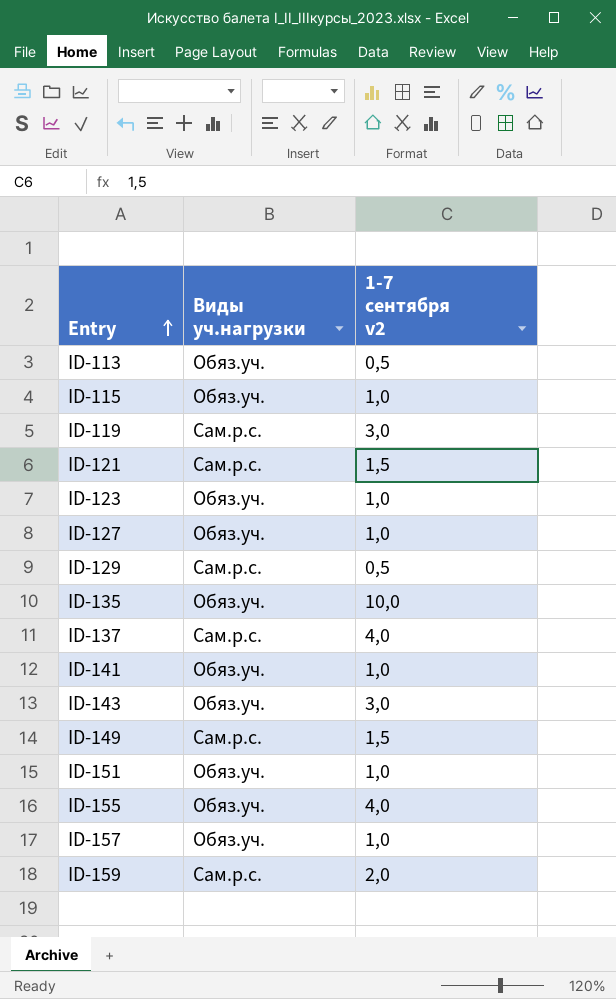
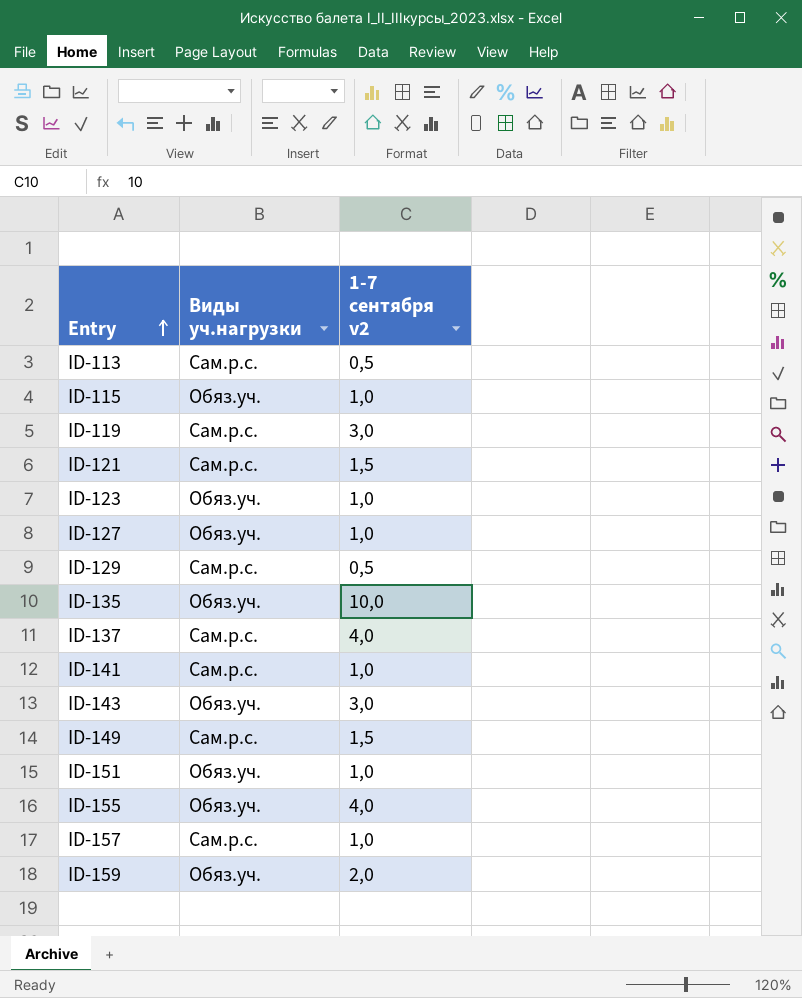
ID-113 | Виды уч.нагрузки: Обяз.уч. -> Сам.р.с.
ID-141 | Виды уч.нагрузки: Обяз.уч. -> Сам.р.с.
ID-157 | Виды уч.нагрузки: Обяз.уч. -> Сам.р.с.
ID-159 | Виды уч.нагрузки: Сам.р.с. -> Обяз.уч.

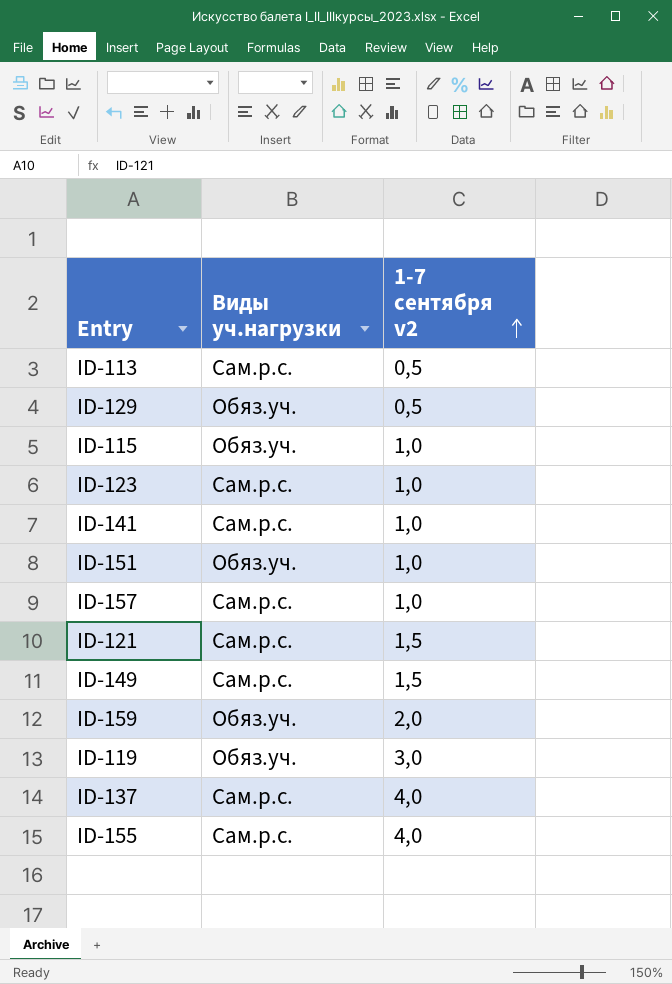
row order: Entry ascending -> 1-7 сентября v2 ascending
row ID-127: Обяз.уч. | 1,0 -> none
row ID-135: Обяз.уч. | 10,0 -> none
row ID-143: Обяз.уч. | 3,0 -> none
ID-129 | Виды уч.нагрузки: Сам.р.с. -> Обяз.уч.
ID-123 | Виды уч.нагрузки: Обяз.уч. -> Сам.р.с.
ID-119 | Виды уч.нагрузки: Сам.р.с. -> Обяз.уч.
ID-155 | Виды уч.нагрузки: Обяз.уч. -> Сам.р.с.

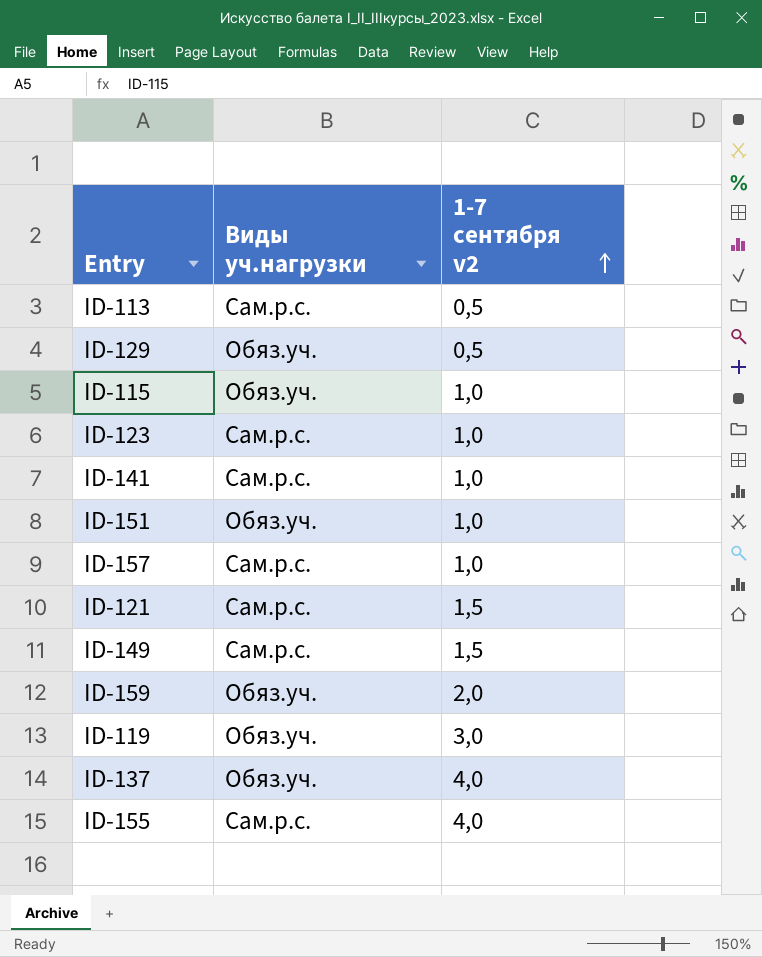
ID-137 | Виды уч.нагрузки: Сам.р.с. -> Обяз.уч.

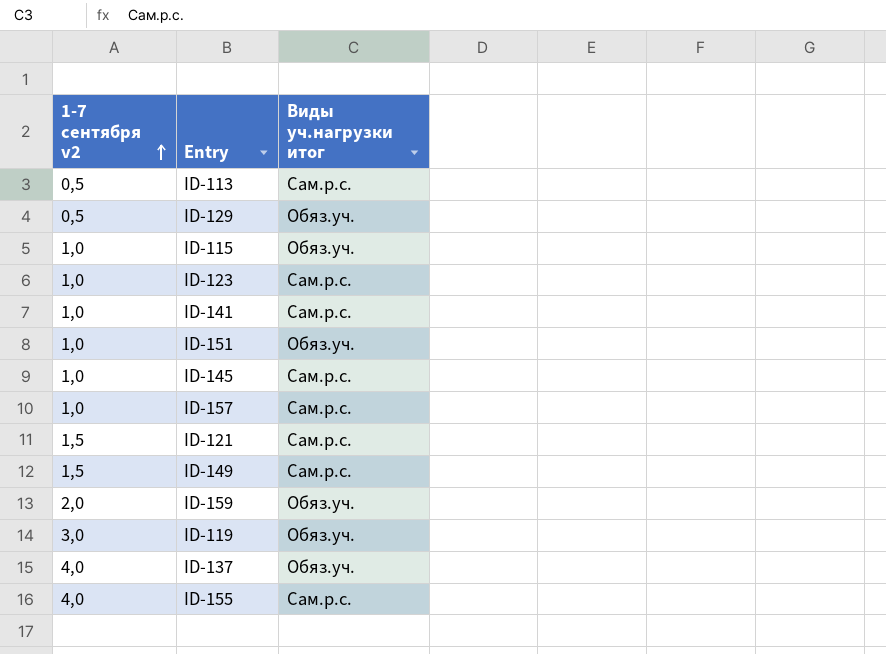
column 1-7 сентября v2 | position: 3 -> 1
column name: Виды уч.нагрузки -> Виды уч.нагрузки итог
row ID-145: none -> 1,0 | Сам.р.с.

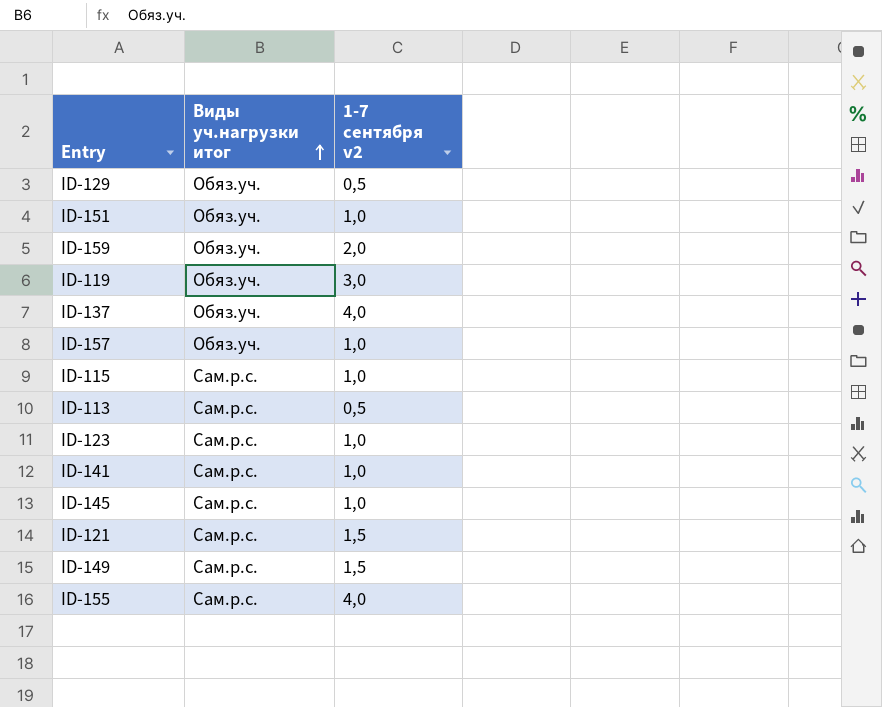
row order: 1-7 сентября v2 ascending -> Виды уч.нагрузки итог ascending
column 1-7 сентября v2 | position: 1 -> 3
ID-157 | Виды уч.нагрузки итог: Сам.р.с. -> Обяз.уч.
ID-115 | Виды уч.нагрузки итог: Обяз.уч. -> Сам.р.с.

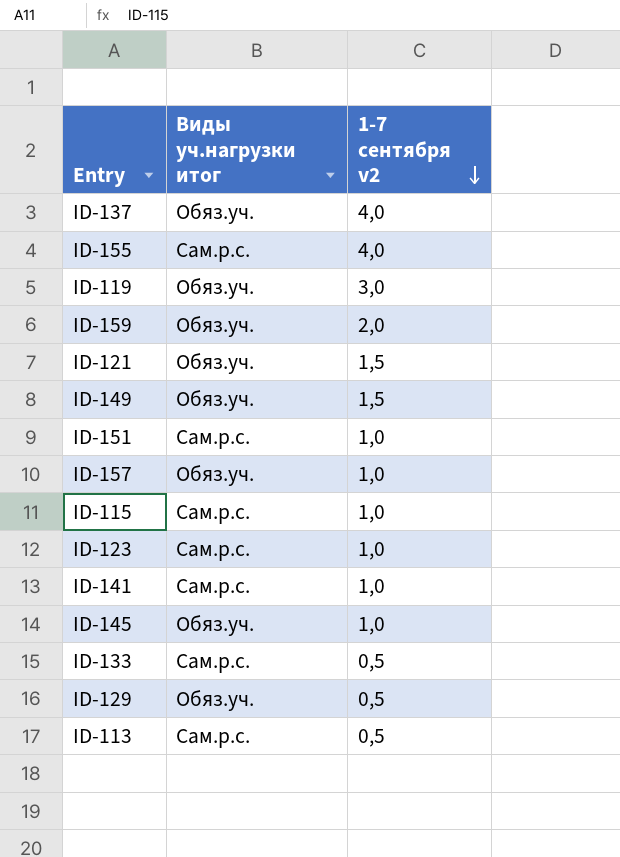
row order: Виды уч.нагрузки итог ascending -> 1-7 сентября v2 descending
ID-121 | Виды уч.нагрузки итог: Сам.р.с. -> Обяз.уч.
ID-149 | Виды уч.нагрузки итог: Сам.р.с. -> Обяз.уч.
ID-151 | Виды уч.нагрузки итог: Обяз.уч. -> Сам.р.с.
ID-145 | Виды уч.нагрузки итог: Сам.р.с. -> Обяз.уч.
row ID-133: none -> Сам.р.с. | 0,5

